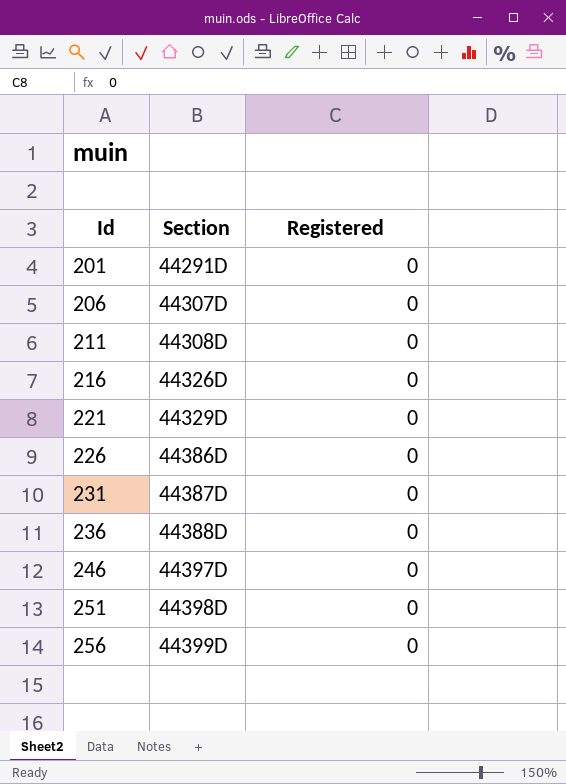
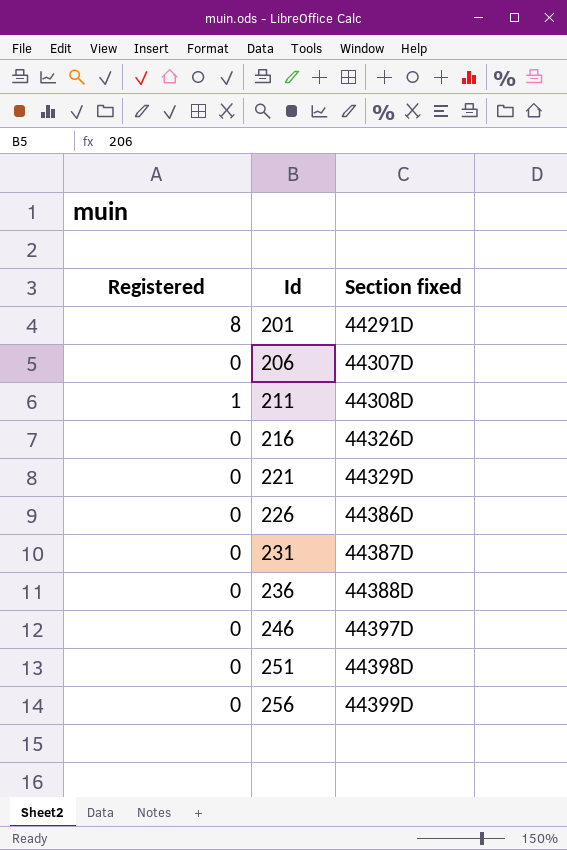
column Registered | position: 3 -> 1
column name: Section -> Section fixed
201 | Registered: 0 -> 8
211 | Registered: 0 -> 1

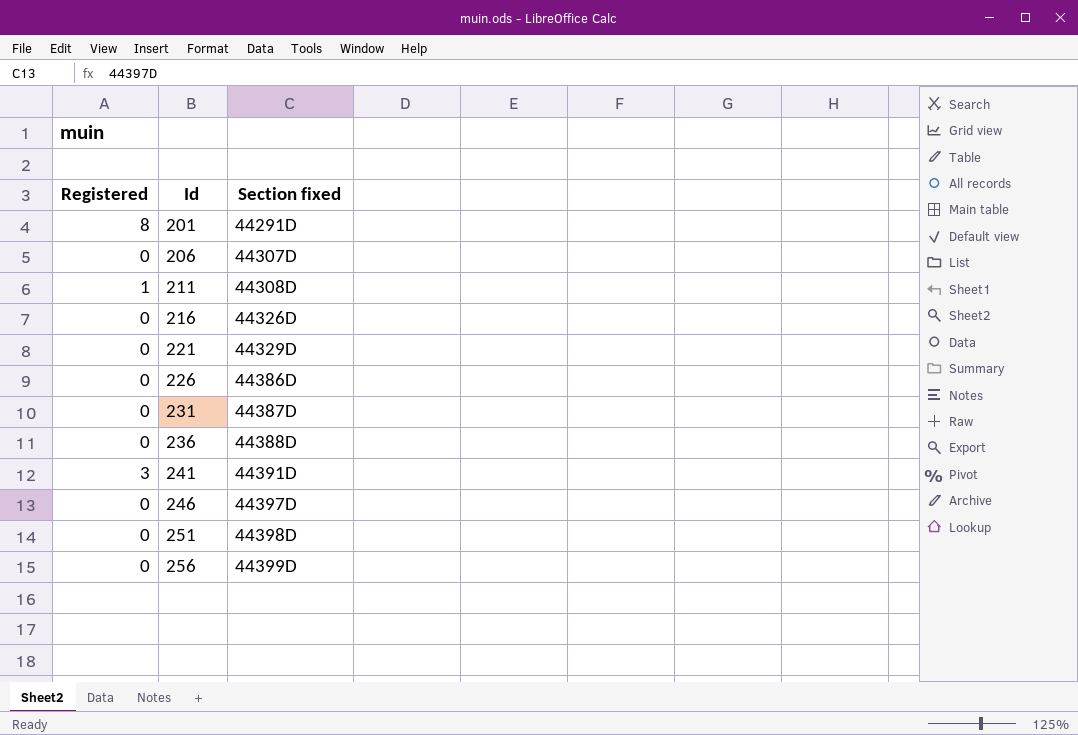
row 241: none -> 3 | 44391D

